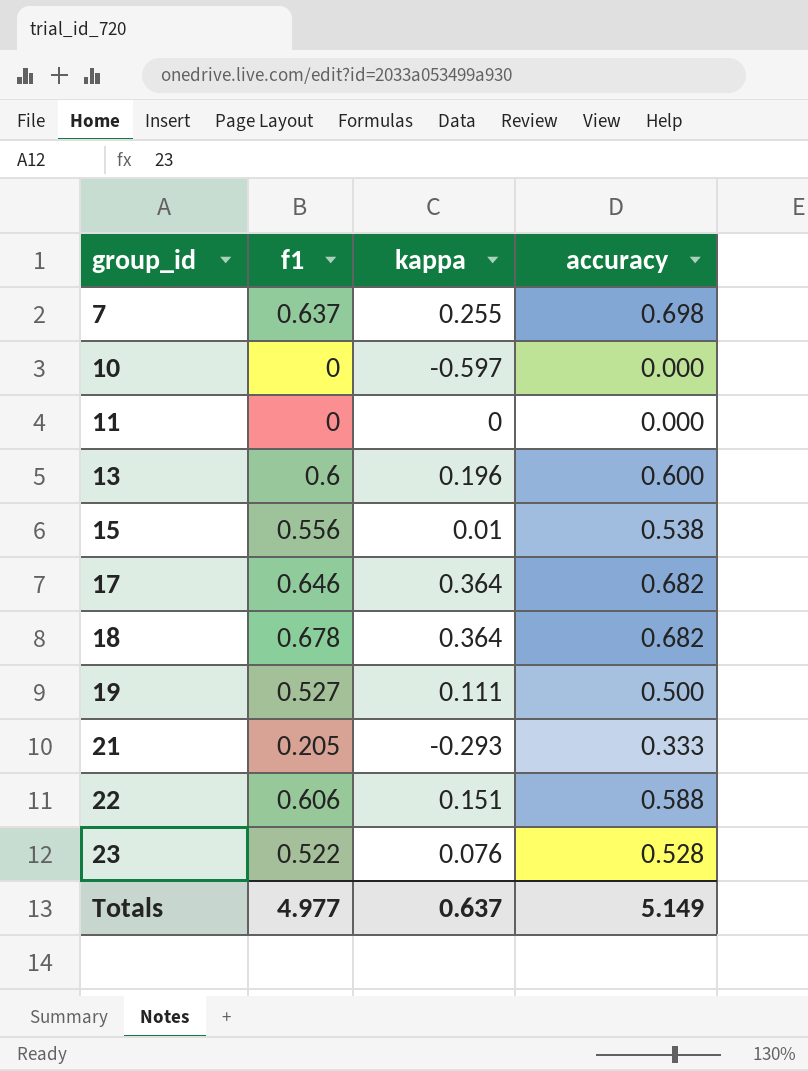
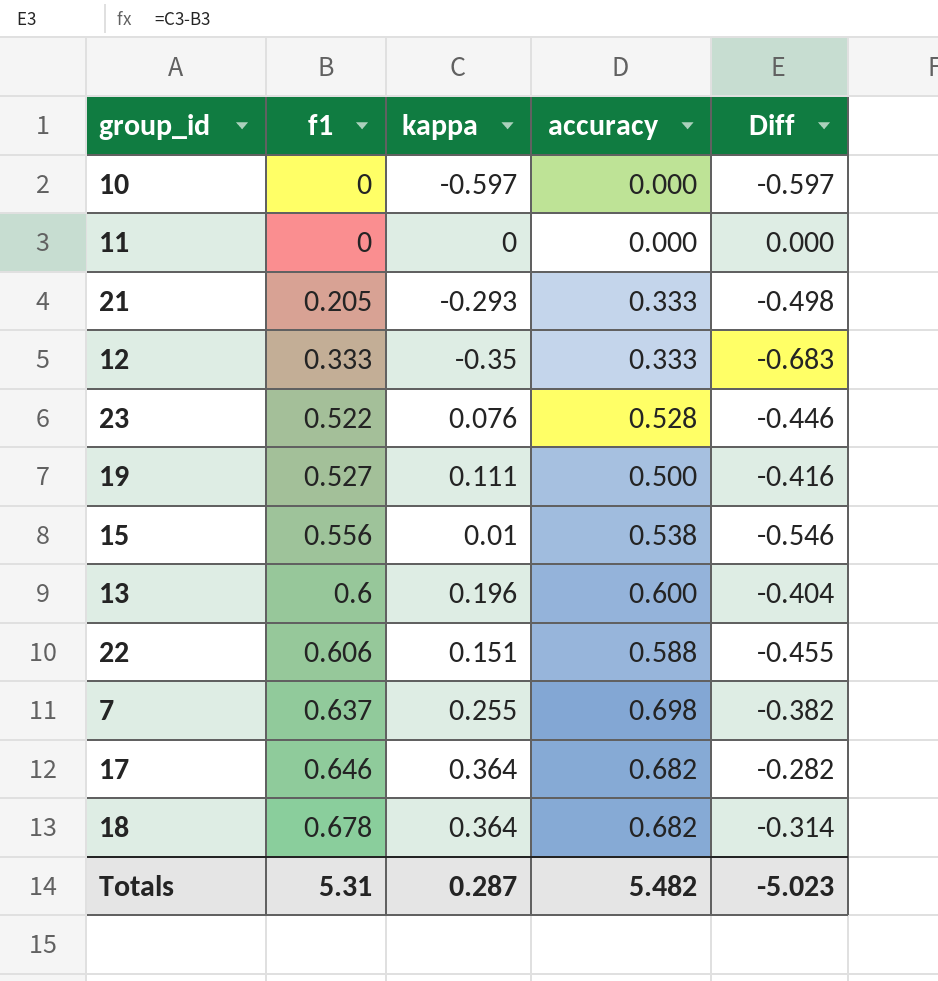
row order: group_id ascending -> f1 ascending
column Diff | formula: none -> [kappa] - [f1]
row 12: none -> 0.333 | -0.35 | 0.333 | -0.683
Totals | f1: 4.977 -> 5.31
Totals | kappa: 0.637 -> 0.287
Totals | accuracy: 5.149 -> 5.482

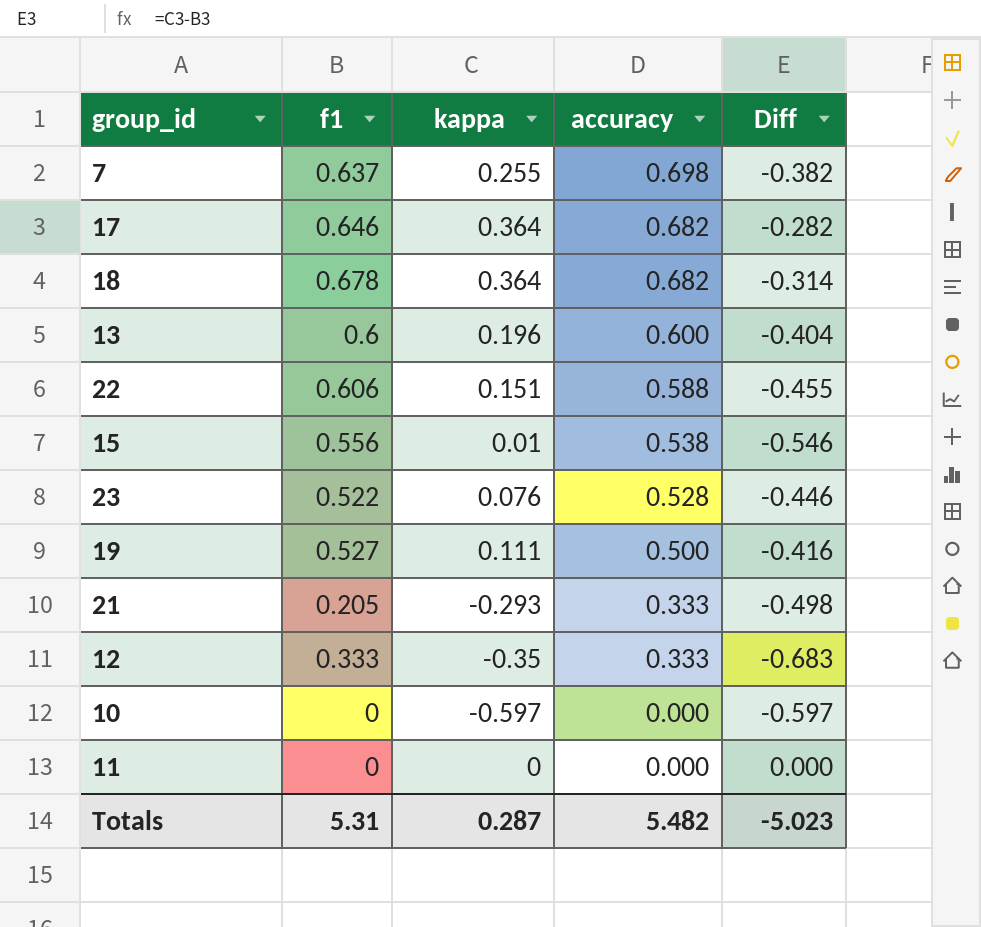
row order: f1 ascending -> accuracy descending

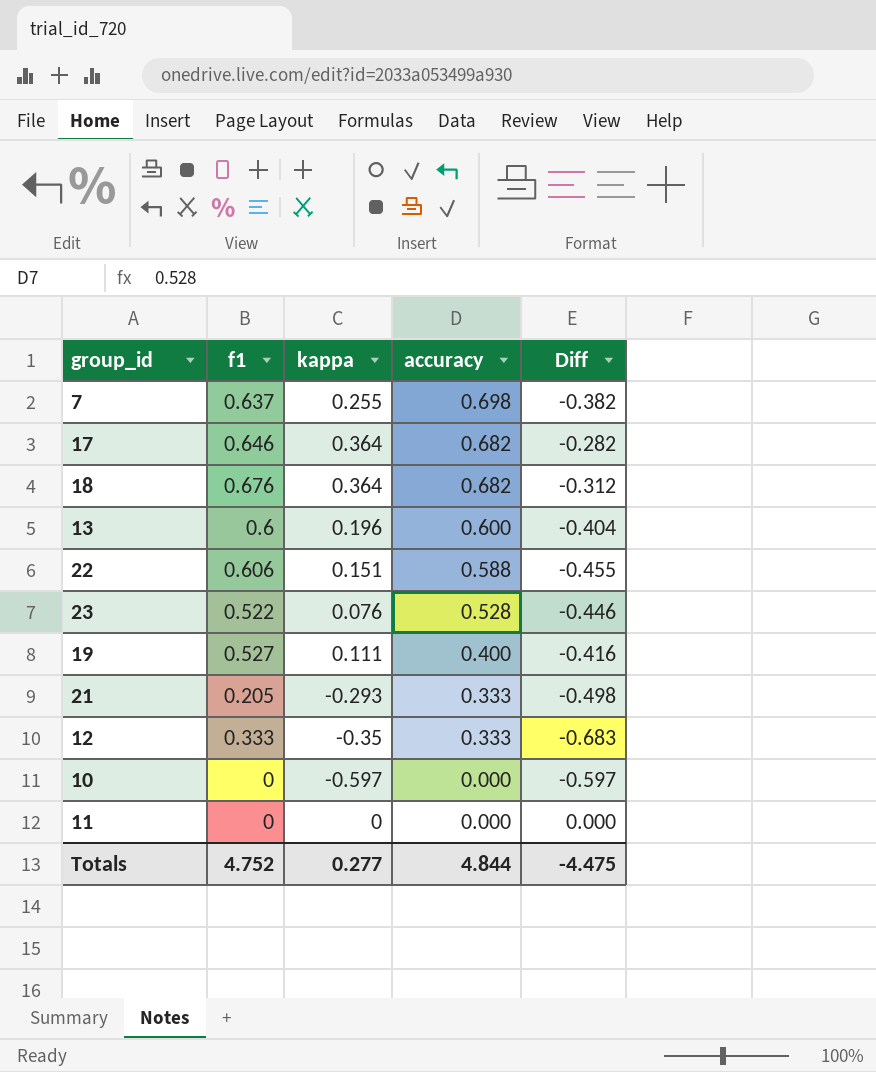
row 15: 0.556 | 0.01 | 0.538 | -0.546 -> none
18 | f1: 0.678 -> 0.676
18 | Diff: -0.314 -> -0.312
19 | accuracy: 0.500 -> 0.400
Totals | f1: 5.31 -> 4.752
Totals | kappa: 0.287 -> 0.277
Totals | accuracy: 5.482 -> 4.844
Totals | Diff: -5.023 -> -4.475

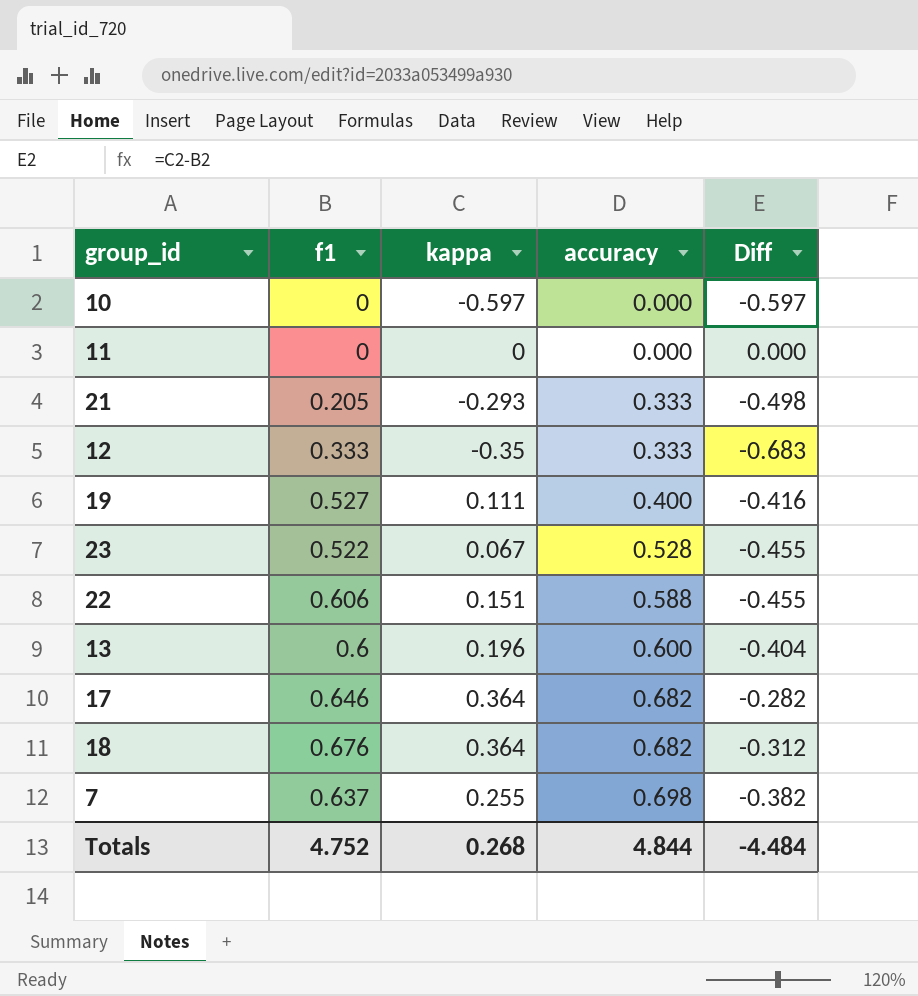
row order: accuracy descending -> accuracy ascending
23 | kappa: 0.076 -> 0.067
23 | Diff: -0.446 -> -0.455
Totals | kappa: 0.277 -> 0.268
Totals | Diff: -4.475 -> -4.484

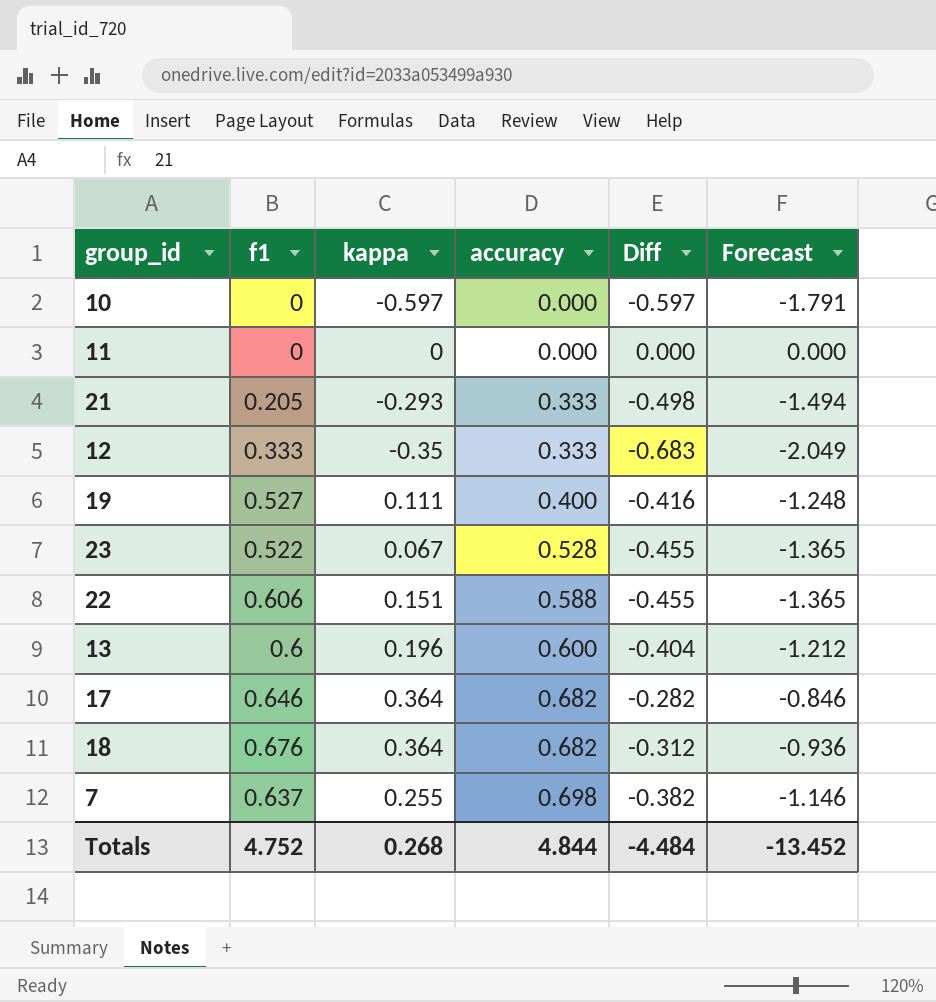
column Forecast | formula: none -> [Diff] * 3

